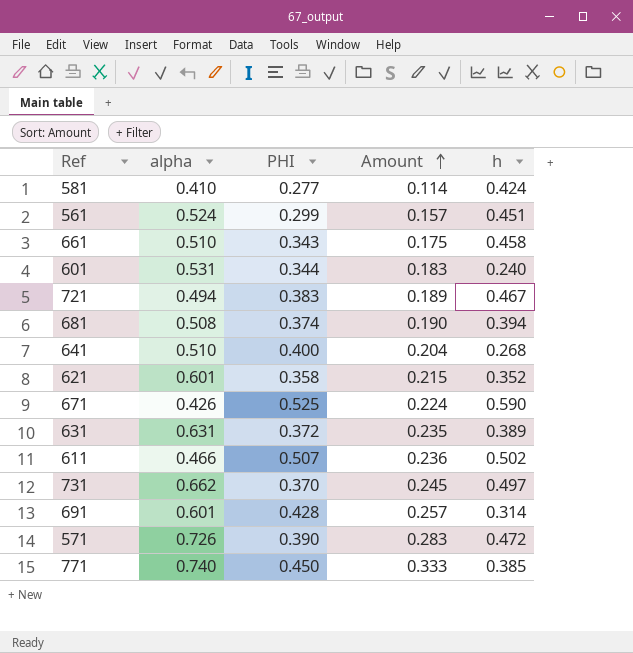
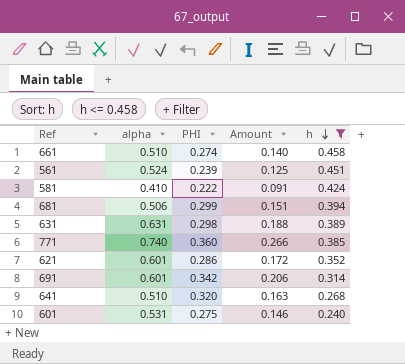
filter: none -> h <= 0.458
row order: Amount ascending -> h descending
661 | PHI: 0.343 -> 0.274
661 | Amount: 0.175 -> 0.140
561 | PHI: 0.299 -> 0.239
561 | Amount: 0.157 -> 0.125
581 | PHI: 0.277 -> 0.222
581 | Amount: 0.114 -> 0.091
681 | alpha: 0.508 -> 0.506
681 | PHI: 0.374 -> 0.299
681 | Amount: 0.190 -> 0.151
631 | PHI: 0.372 -> 0.298
631 | Amount: 0.235 -> 0.188
771 | PHI: 0.450 -> 0.360
771 | Amount: 0.333 -> 0.266
621 | PHI: 0.358 -> 0.286
621 | Amount: 0.215 -> 0.172
691 | PHI: 0.428 -> 0.342
691 | Amount: 0.257 -> 0.206
641 | PHI: 0.400 -> 0.320
641 | Amount: 0.204 -> 0.163
601 | PHI: 0.344 -> 0.275
601 | Amount: 0.183 -> 0.146

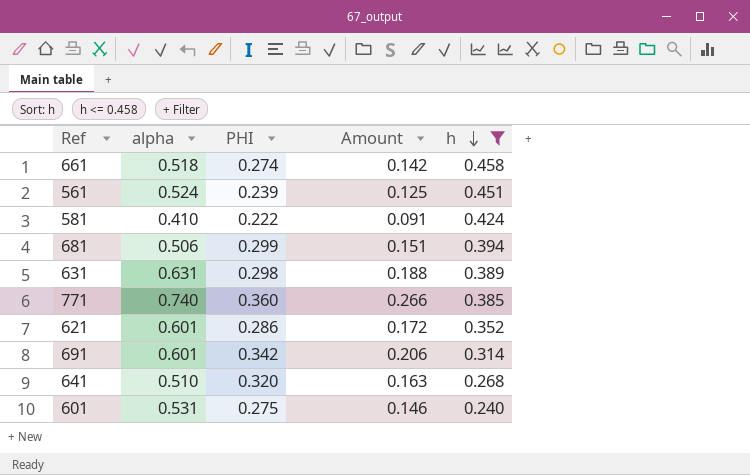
661 | alpha: 0.510 -> 0.518
661 | Amount: 0.140 -> 0.142

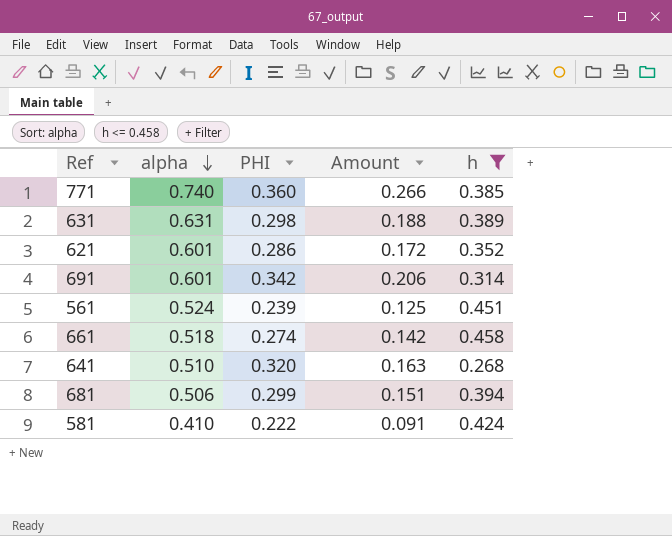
row order: h descending -> alpha descending
row 601: 0.531 | 0.275 | 0.146 | 0.240 -> none

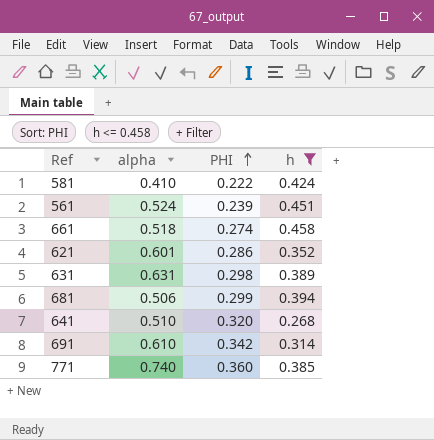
row order: alpha descending -> PHI ascending
column Amount | formula: [alpha] * [PHI] -> none
691 | alpha: 0.601 -> 0.610

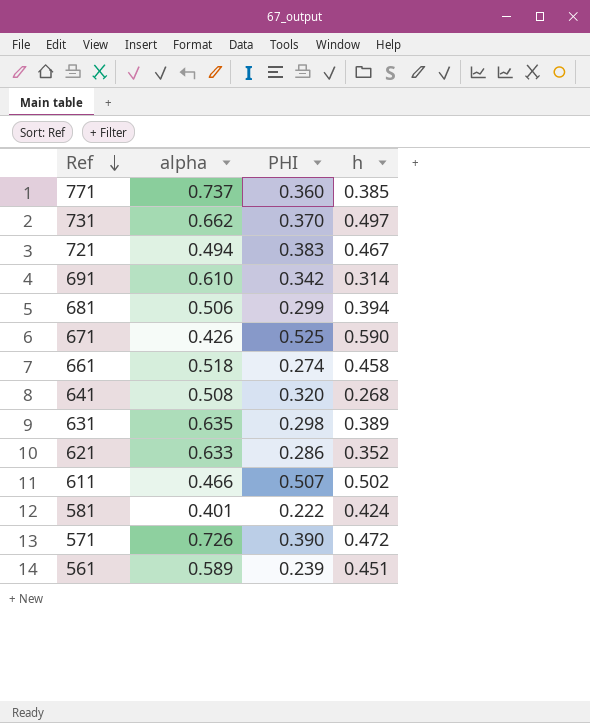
filter: h <= 0.458 -> none
row order: PHI ascending -> Ref descending
771 | alpha: 0.740 -> 0.737
641 | alpha: 0.510 -> 0.508
631 | alpha: 0.631 -> 0.635
621 | alpha: 0.601 -> 0.633
581 | alpha: 0.410 -> 0.401
561 | alpha: 0.524 -> 0.589

